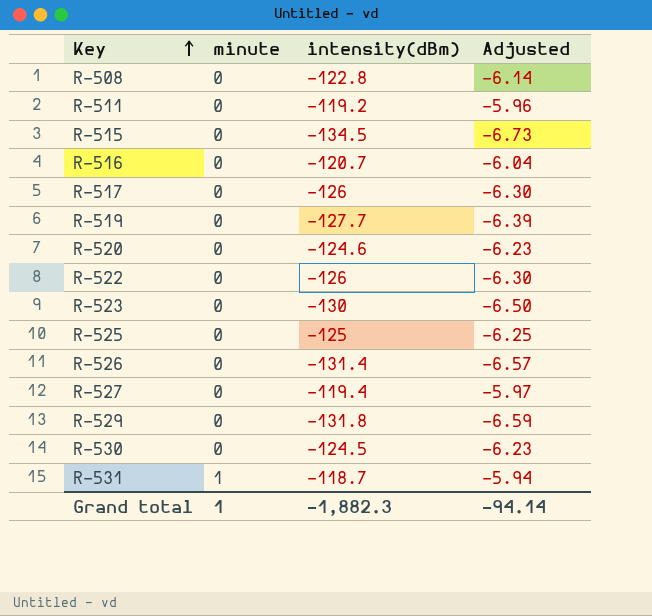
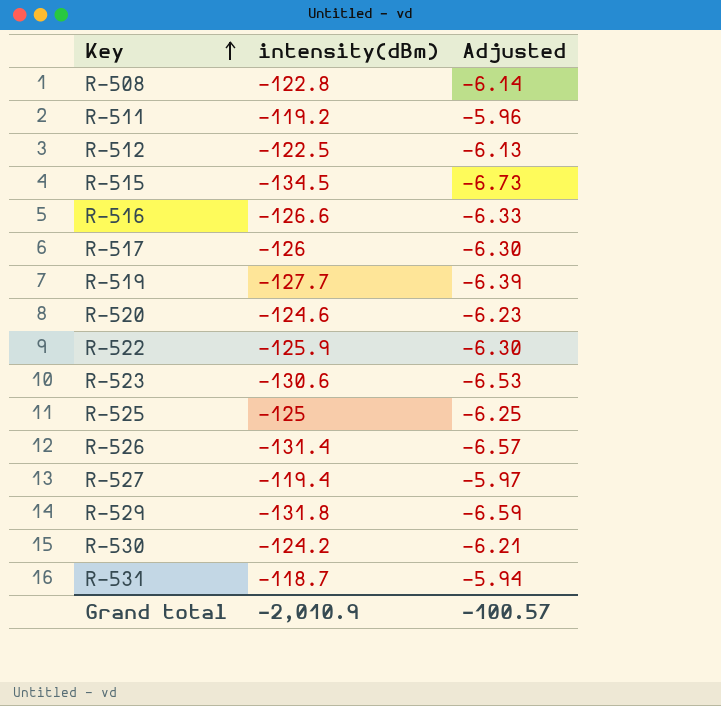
column minute | position: 2 -> none
row R-512: none -> -122.5 | -6.13
R-516 | intensity(dBm): -120.7 -> -126.6
R-516 | Adjusted: -6.04 -> -6.33
R-522 | intensity(dBm): -126 -> -125.9
R-523 | intensity(dBm): -130 -> -130.6
R-523 | Adjusted: -6.50 -> -6.53
R-530 | intensity(dBm): -124.5 -> -124.2
R-530 | Adjusted: -6.23 -> -6.21
Grand total | intensity(dBm): -1,882.3 -> -2,010.9
Grand total | Adjusted: -94.14 -> -100.57

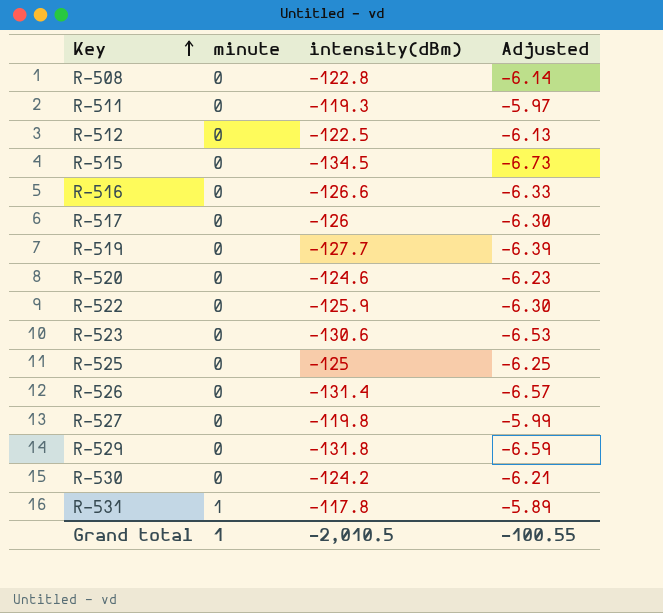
column minute | position: none -> 2
R-511 | intensity(dBm): -119.2 -> -119.3
R-511 | Adjusted: -5.96 -> -5.97
R-527 | intensity(dBm): -119.4 -> -119.8
R-527 | Adjusted: -5.97 -> -5.99
R-531 | intensity(dBm): -118.7 -> -117.8
R-531 | Adjusted: -5.94 -> -5.89
Grand total | intensity(dBm): -2,010.9 -> -2,010.5
Grand total | Adjusted: -100.57 -> -100.55

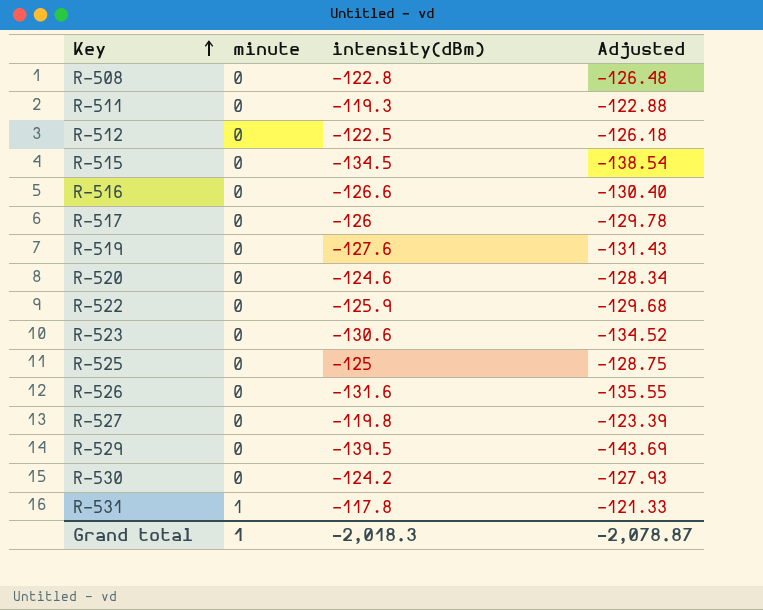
column Adjusted | formula: [intensity(dBm)] * 0.05 -> [intensity(dBm)] * 1.03
R-519 | intensity(dBm): -127.7 -> -127.6
R-526 | intensity(dBm): -131.4 -> -131.6
R-529 | intensity(dBm): -131.8 -> -139.5
Grand total | intensity(dBm): -2,010.5 -> -2,018.3
Grand total | Adjusted: -100.55 -> -2,078.87

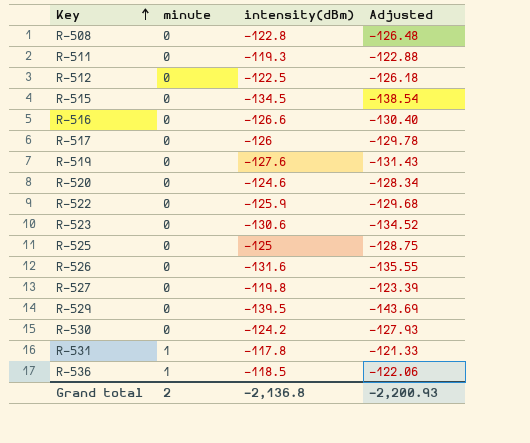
row R-536: none -> 1 | -118.5 | -122.06
Grand total | minute: 1 -> 2
Grand total | intensity(dBm): -2,018.3 -> -2,136.8
Grand total | Adjusted: -2,078.87 -> -2,200.93

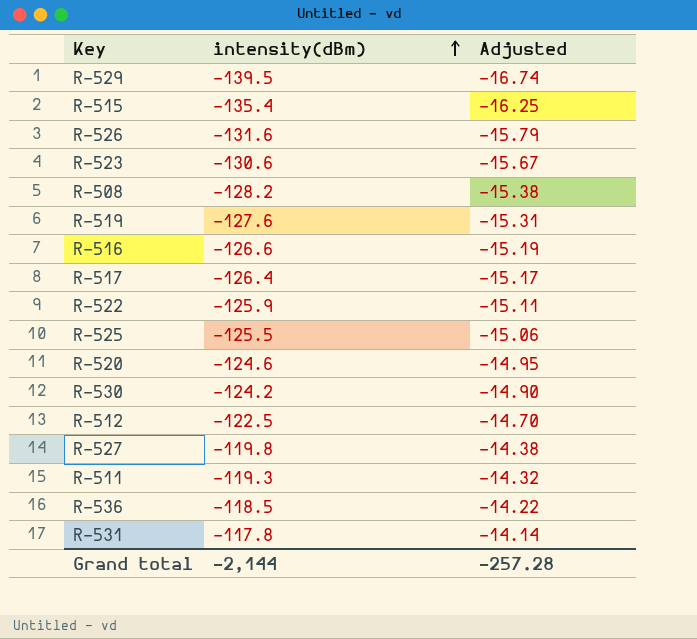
row order: Key ascending -> intensity(dBm) ascending
column minute | position: 2 -> none
column Adjusted | formula: [intensity(dBm)] * 1.03 -> [intensity(dBm)] * 0.12
R-515 | intensity(dBm): -134.5 -> -135.4
R-508 | intensity(dBm): -122.8 -> -128.2
R-517 | intensity(dBm): -126 -> -126.4
R-525 | intensity(dBm): -125 -> -125.5
Grand total | intensity(dBm): -2,136.8 -> -2,144
Grand total | Adjusted: -2,200.93 -> -257.28

